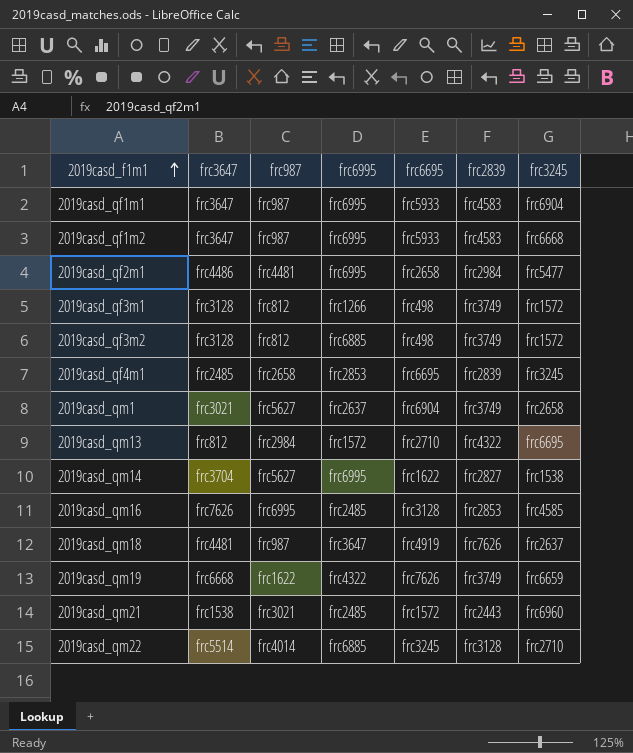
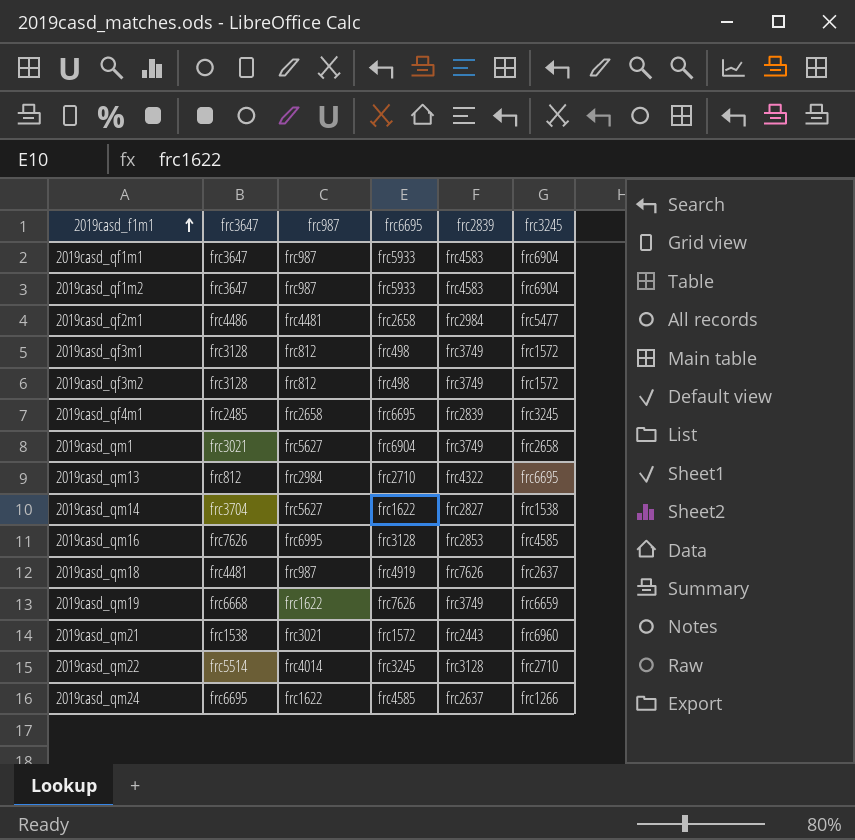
column frc6995 | position: 4 -> none
2019casd_qf1m2 | frc3245: frc6668 -> frc6904
row 2019casd_qm24: none -> frc6695 | frc1622 | frc4585 | frc2637 | frc1266

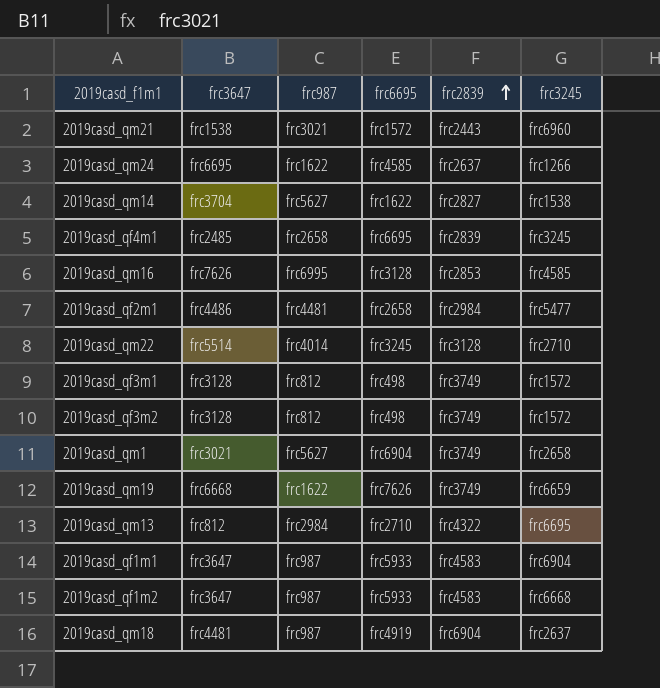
row order: 2019casd_f1m1 ascending -> frc2839 ascending
2019casd_qf1m2 | frc3245: frc6904 -> frc6668
2019casd_qm18 | frc2839: frc7626 -> frc6904

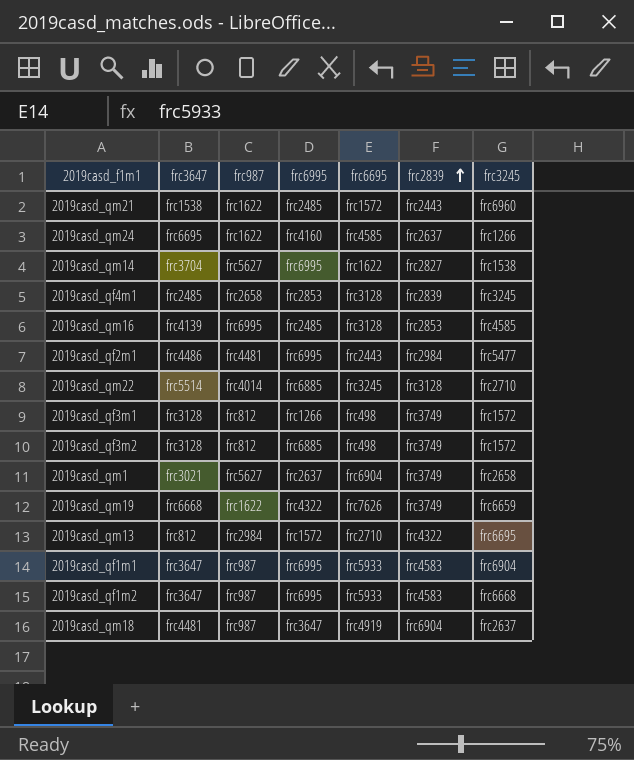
column frc6995 | position: none -> 4
2019casd_qm21 | frc987: frc3021 -> frc1622
2019casd_qf4m1 | frc6695: frc6695 -> frc3128
2019casd_qm16 | frc3647: frc7626 -> frc4139
2019casd_qf2m1 | frc6695: frc2658 -> frc2443

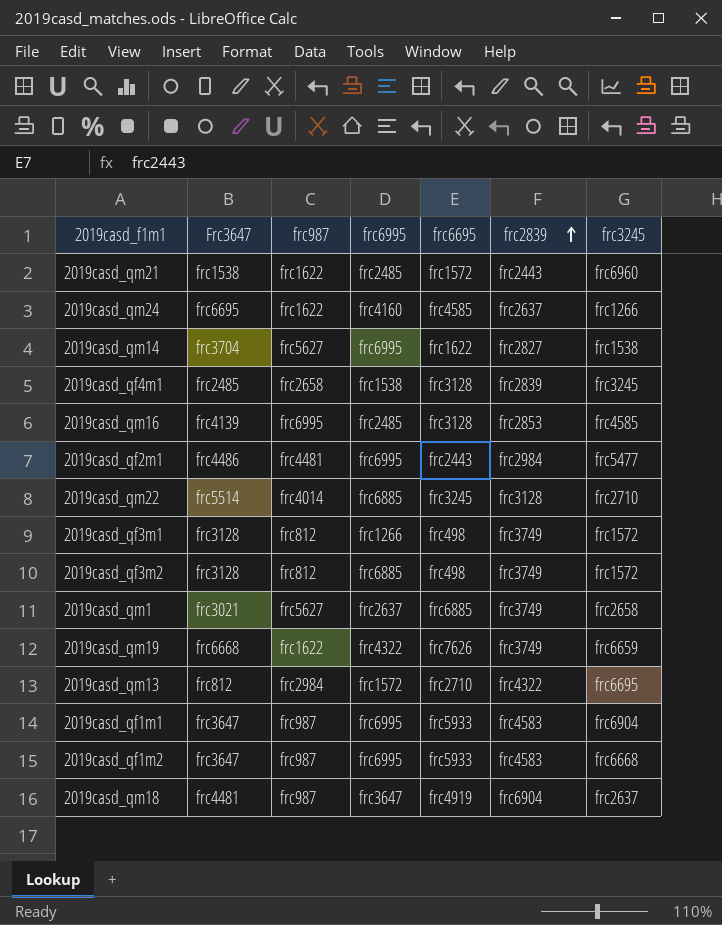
column name: frc3647 -> Frc3647
2019casd_qf4m1 | frc6995: frc2853 -> frc1538
2019casd_qm1 | frc6695: frc6904 -> frc6885

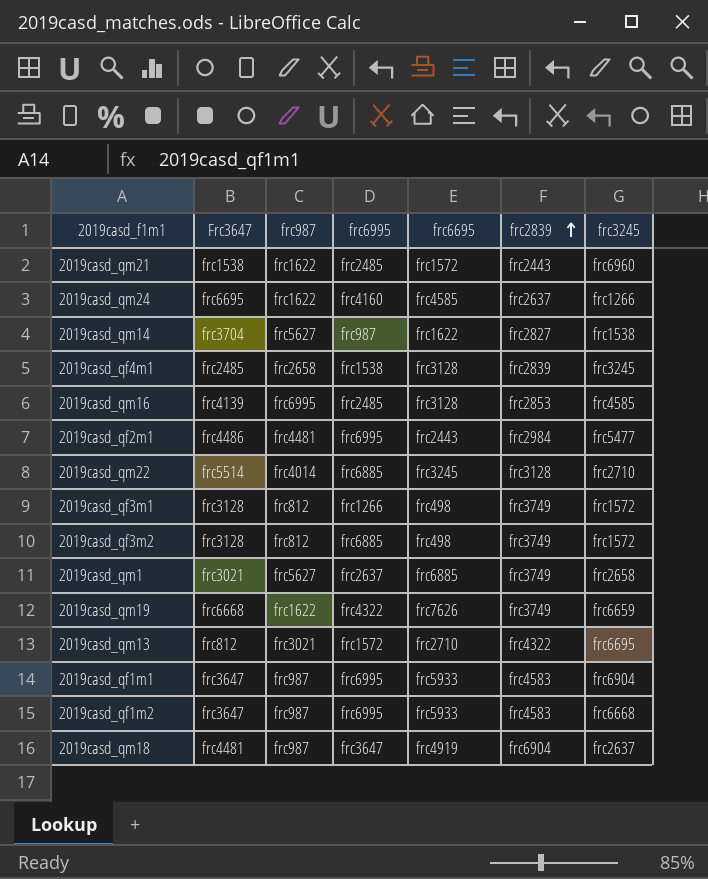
2019casd_qm14 | frc6995: frc6995 -> frc987
2019casd_qm13 | frc987: frc2984 -> frc3021

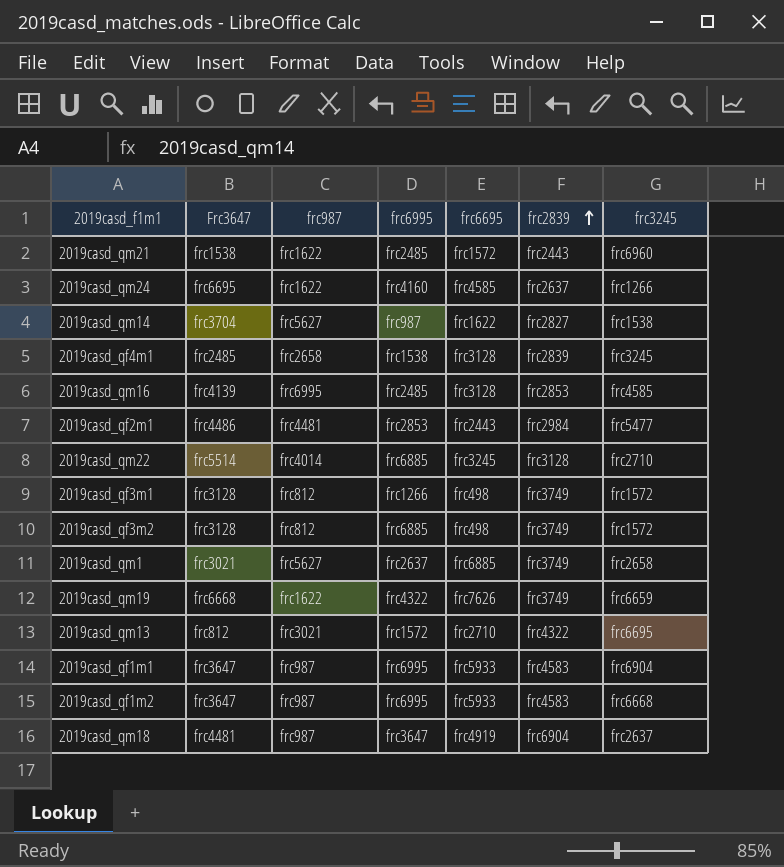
2019casd_qf2m1 | frc6995: frc6995 -> frc2853

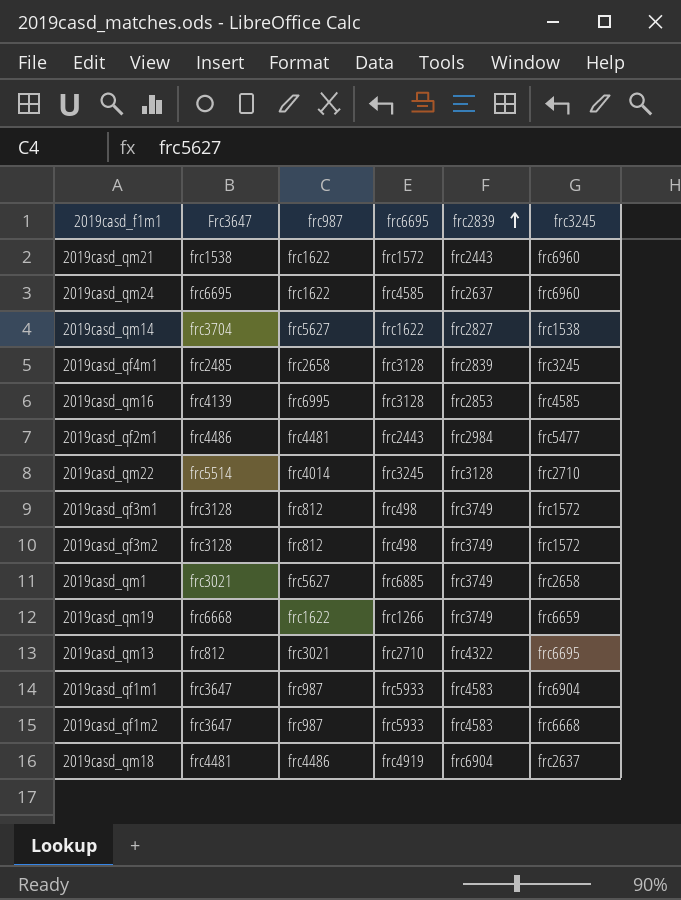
column frc6995 | position: 4 -> none
2019casd_qm24 | frc3245: frc1266 -> frc6960
2019casd_qm19 | frc6695: frc7626 -> frc1266
2019casd_qm18 | frc987: frc987 -> frc4486

